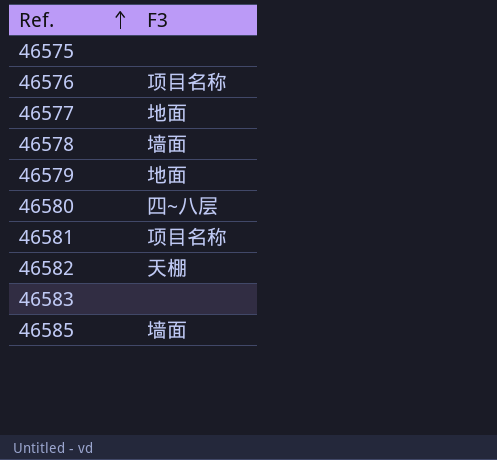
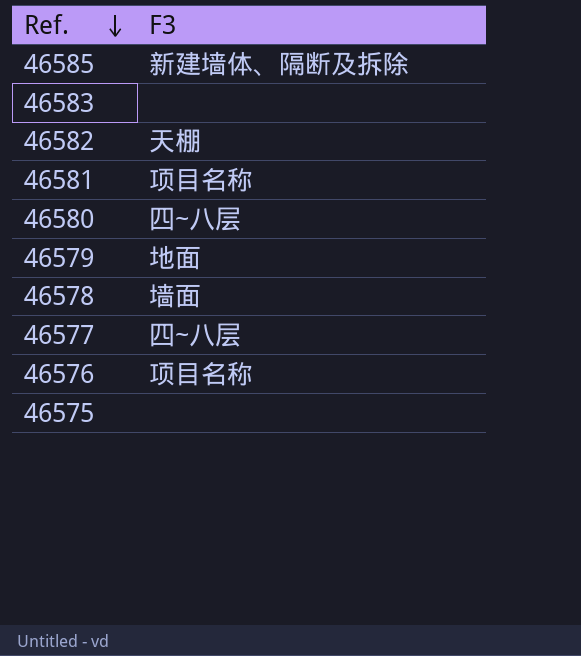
row order: Ref. ascending -> Ref. descending
46585 | F3: 墙面 -> 新建墙体、隔断及拆除
46577 | F3: 地面 -> 四~八层

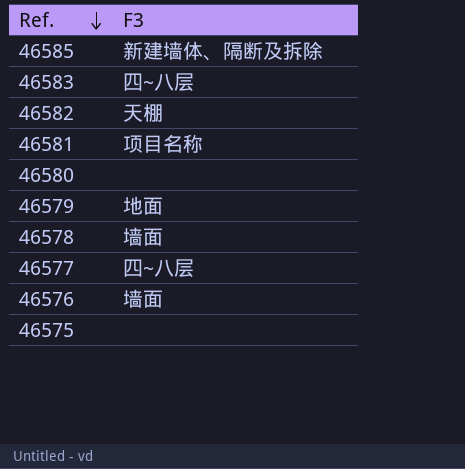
46583 | F3: none -> 四~八层
46580 | F3: 四~八层 -> none
46576 | F3: 项目名称 -> 墙面

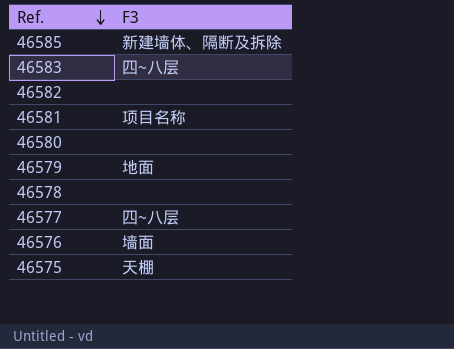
46582 | F3: 天棚 -> none
46578 | F3: 墙面 -> none
46575 | F3: none -> 天棚

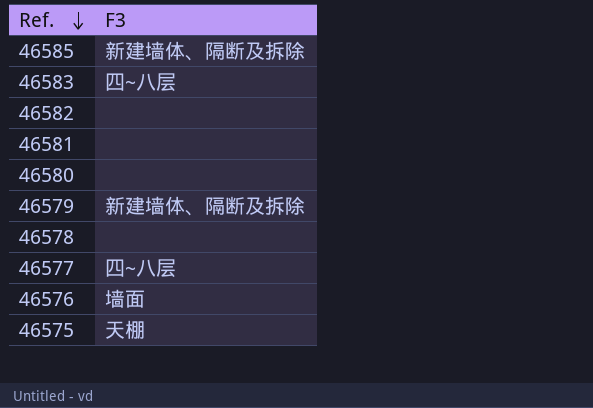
46581 | F3: 项目名称 -> none
46579 | F3: 地面 -> 新建墙体、隔断及拆除

